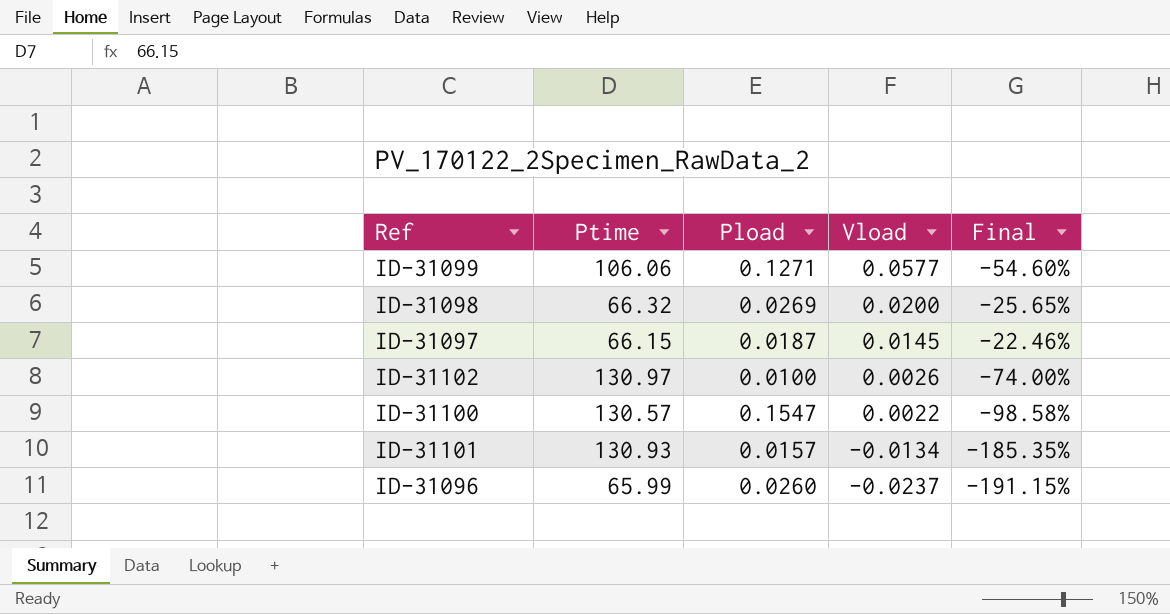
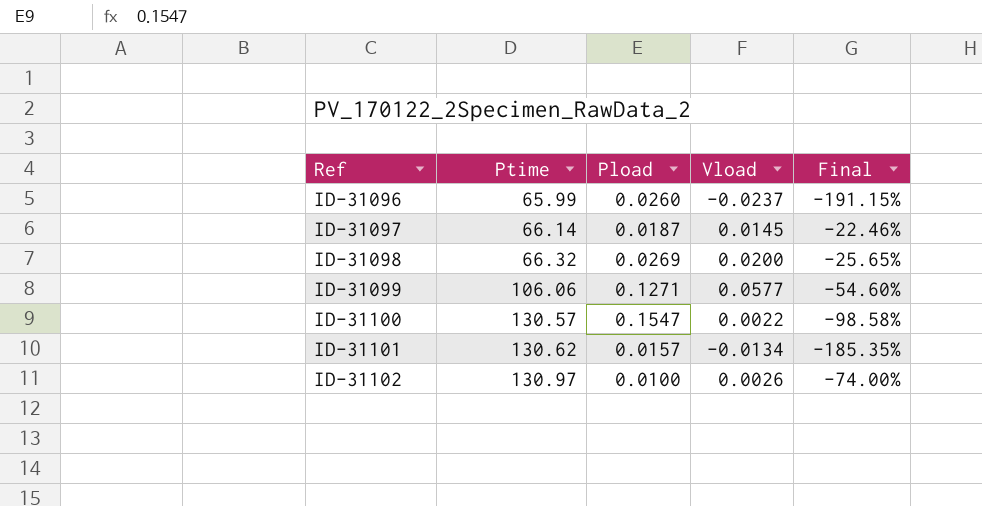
row order: Vload descending -> Ref ascending
ID-31097 | Ptime: 66.15 -> 66.14
ID-31101 | Ptime: 130.93 -> 130.62

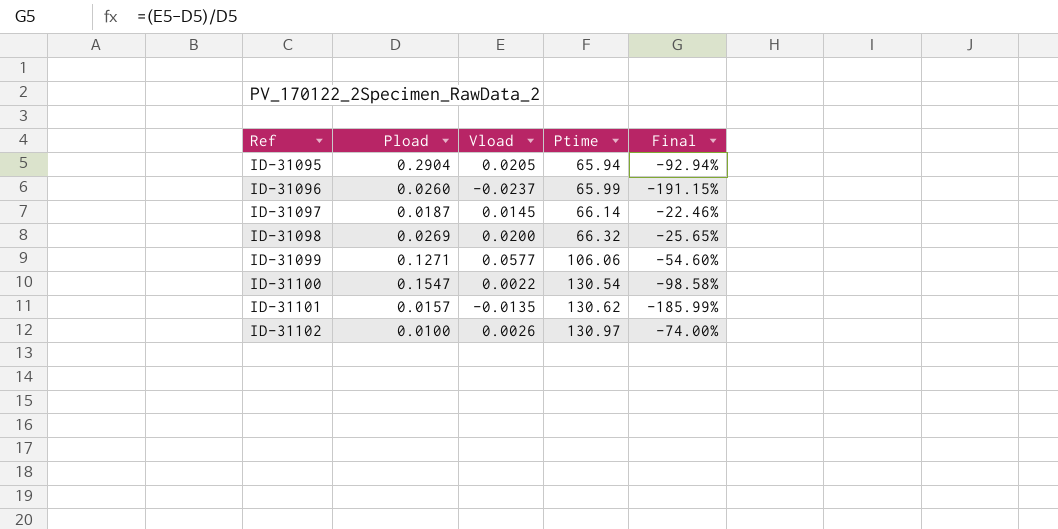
column Ptime | position: 2 -> 4
row ID-31095: none -> 0.2904 | 0.0205 | 65.94 | -92.94%
ID-31100 | Ptime: 130.57 -> 130.54
ID-31101 | Vload: -0.0134 -> -0.0135
ID-31101 | Final: -185.35% -> -185.99%

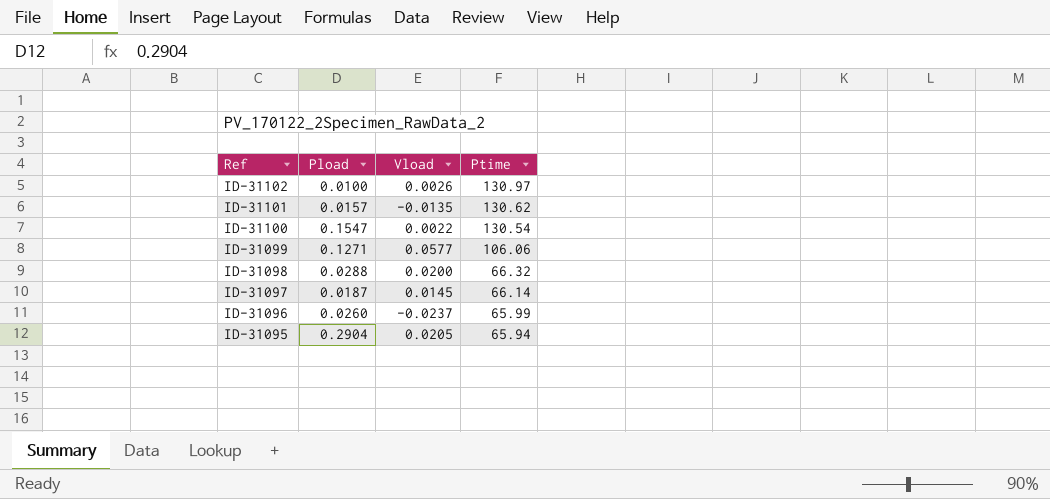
row order: Ref ascending -> Ref descending
column Final | formula: ([Vload] - [Pload]) / [Pload] -> none
ID-31098 | Pload: 0.0269 -> 0.0288

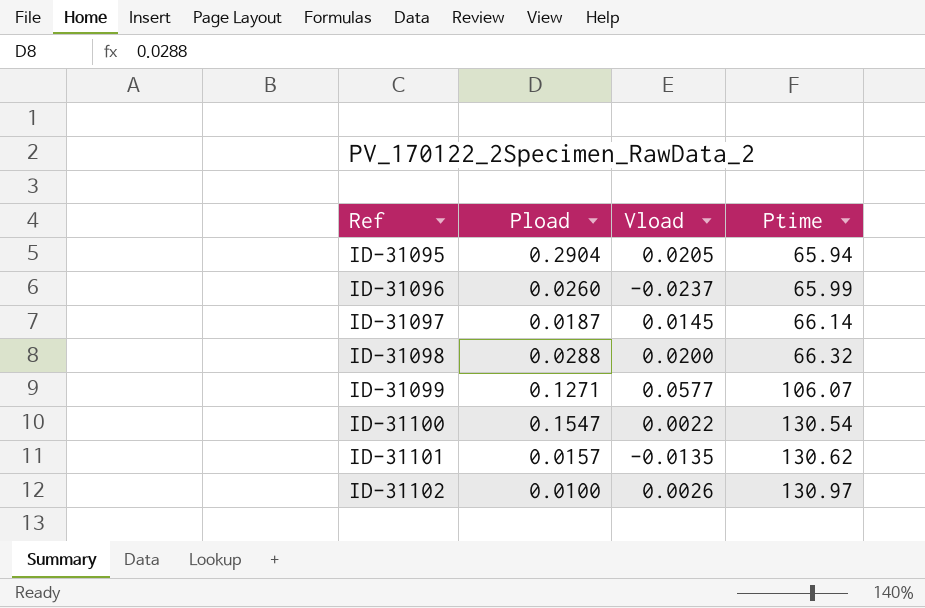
row order: Ref descending -> Ref ascending
ID-31099 | Ptime: 106.06 -> 106.07

